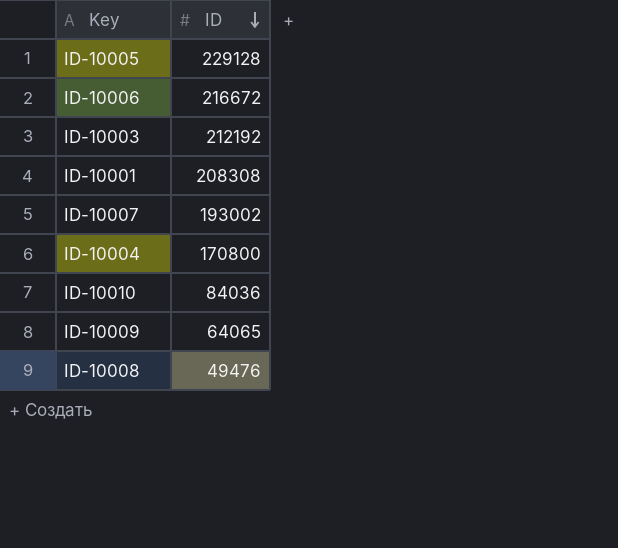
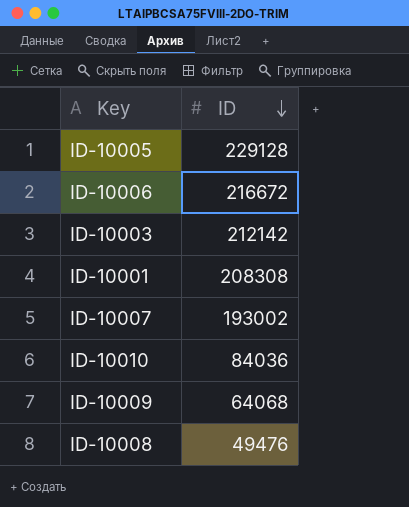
row ID-10004: 170800 -> none
ID-10003 | ID: 212192 -> 212142
ID-10009 | ID: 64065 -> 64068

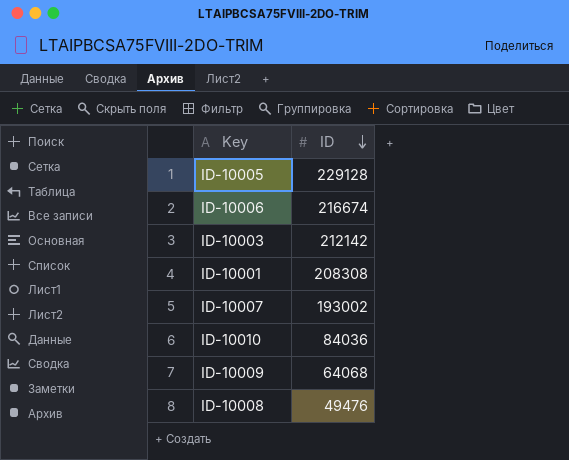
ID-10006 | ID: 216672 -> 216674

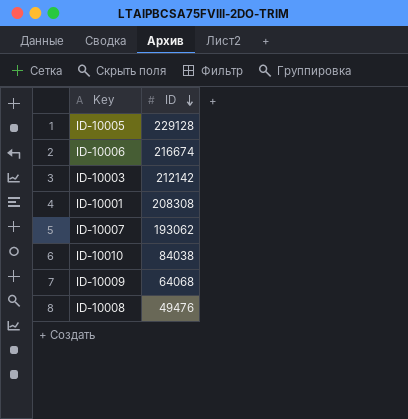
ID-10007 | ID: 193002 -> 193062
ID-10010 | ID: 84036 -> 84038

